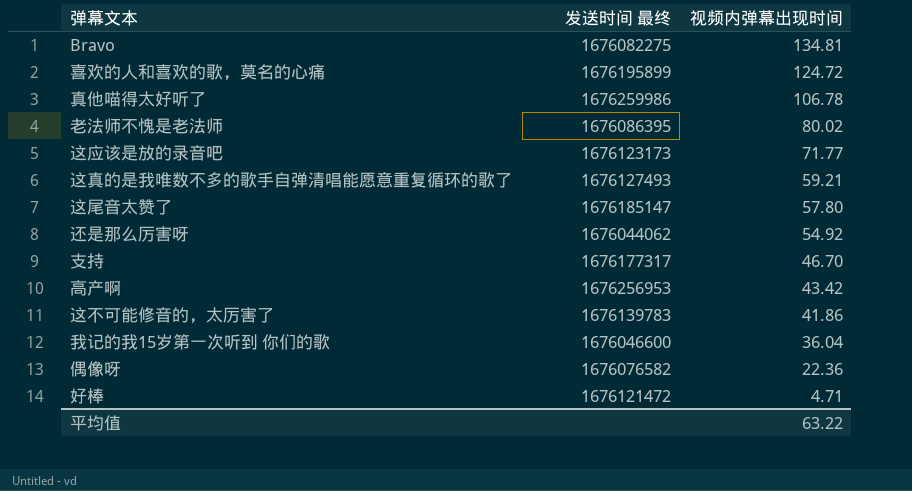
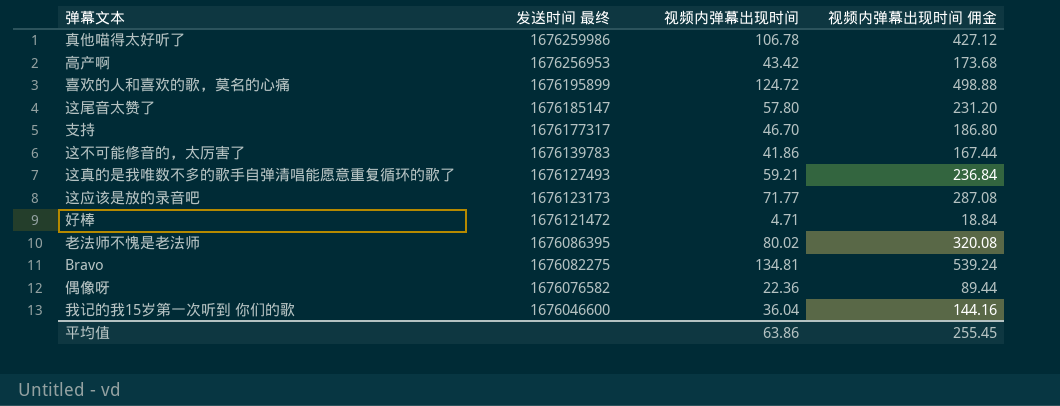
row order: 视频内弹幕出现时间 descending -> 发送时间 最终 descending
column 视频内弹幕出现时间 佣金 | formula: none -> [视频内弹幕出现时间] * 4
row 还是那么厉害呀: 1676044062 | 54.92 -> none
平均值 | 视频内弹幕出现时间: 63.22 -> 63.86

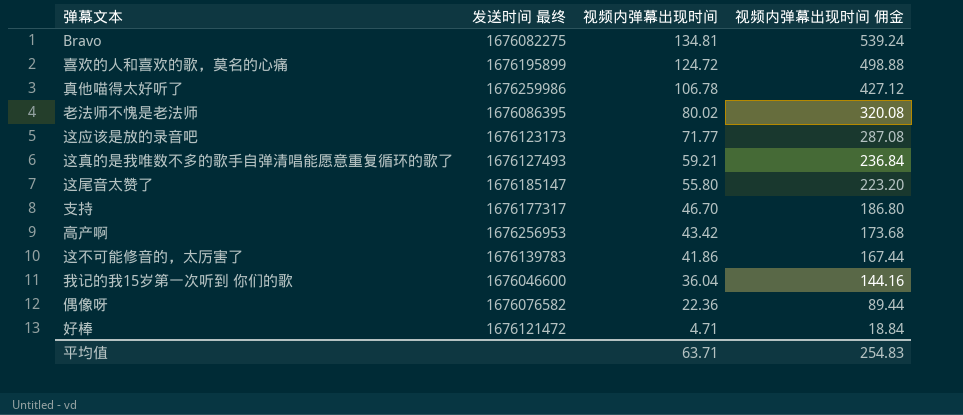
row order: 发送时间 最终 descending -> 视频内弹幕出现时间 descending
这尾音太赞了 | 视频内弹幕出现时间: 57.80 -> 55.80
这尾音太赞了 | 视频内弹幕出现时间 佣金: 231.20 -> 223.20
平均值 | 视频内弹幕出现时间: 63.86 -> 63.71
平均值 | 视频内弹幕出现时间 佣金: 255.45 -> 254.83

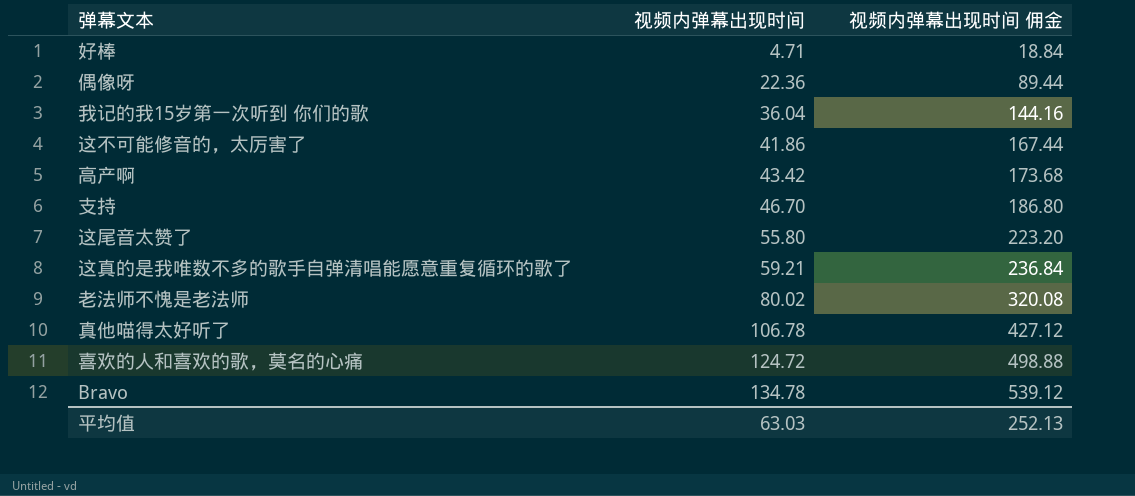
row order: 视频内弹幕出现时间 descending -> 视频内弹幕出现时间 ascending
column 发送时间 最终 | position: 2 -> none
row 这应该是放的录音吧: 1676123173 | 71.77 | 287.08 -> none
Bravo | 视频内弹幕出现时间: 134.81 -> 134.78
Bravo | 视频内弹幕出现时间 佣金: 539.24 -> 539.12
平均值 | 视频内弹幕出现时间: 63.71 -> 63.03
平均值 | 视频内弹幕出现时间 佣金: 254.83 -> 252.13

